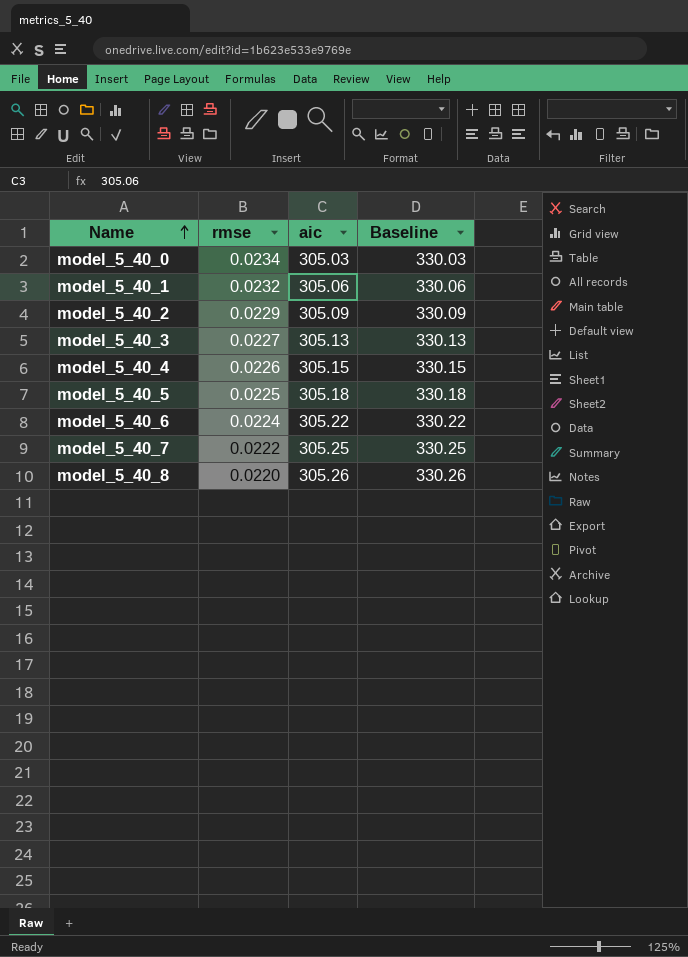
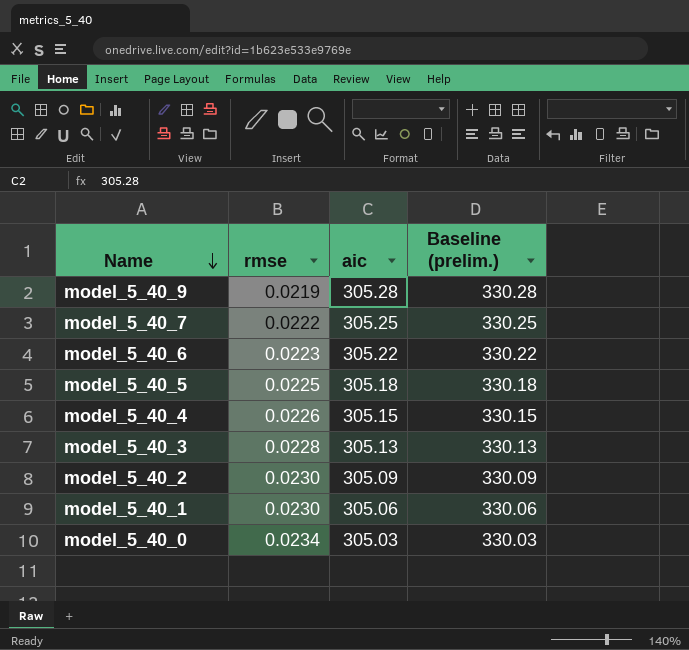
row order: Name ascending -> Name descending
column name: Baseline -> Baseline (prelim.)
row model_5_40_8: 0.0220 | 305.26 | 330.26 -> none
row model_5_40_9: none -> 0.0219 | 305.28 | 330.28
model_5_40_6 | rmse: 0.0224 -> 0.0223
model_5_40_3 | rmse: 0.0227 -> 0.0228
model_5_40_2 | rmse: 0.0229 -> 0.0230
model_5_40_1 | rmse: 0.0232 -> 0.0230

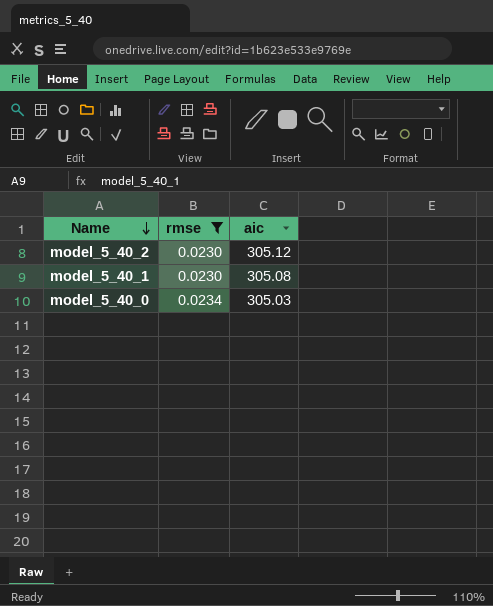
filter: none -> rmse >= 0.0230
column Baseline (prelim.) | formula: [aic] + 25 -> none
model_5_40_2 | aic: 305.09 -> 305.12
model_5_40_1 | aic: 305.06 -> 305.08

